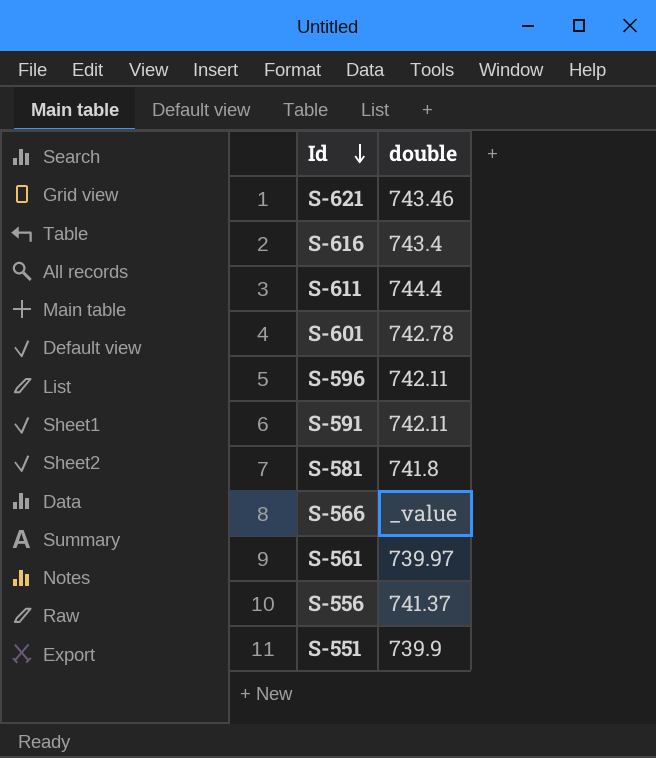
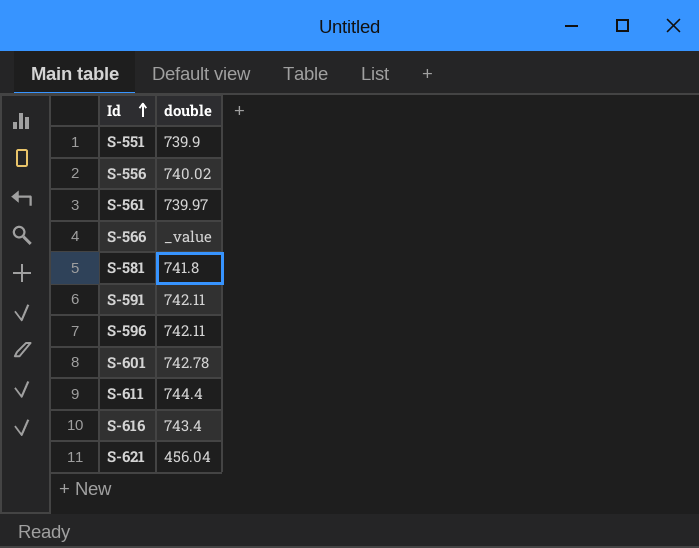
row order: Id descending -> Id ascending
S-556 | double: 741.37 -> 740.02
S-621 | double: 743.46 -> 456.04

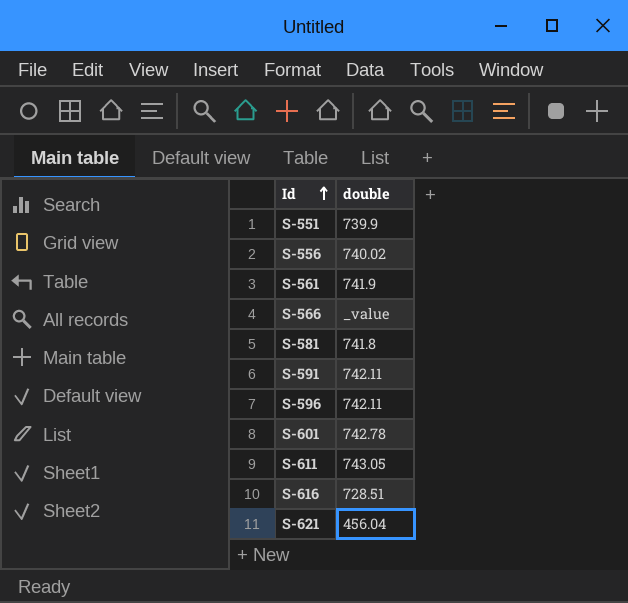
S-561 | double: 739.97 -> 741.9
S-611 | double: 744.4 -> 743.05
S-616 | double: 743.4 -> 728.51

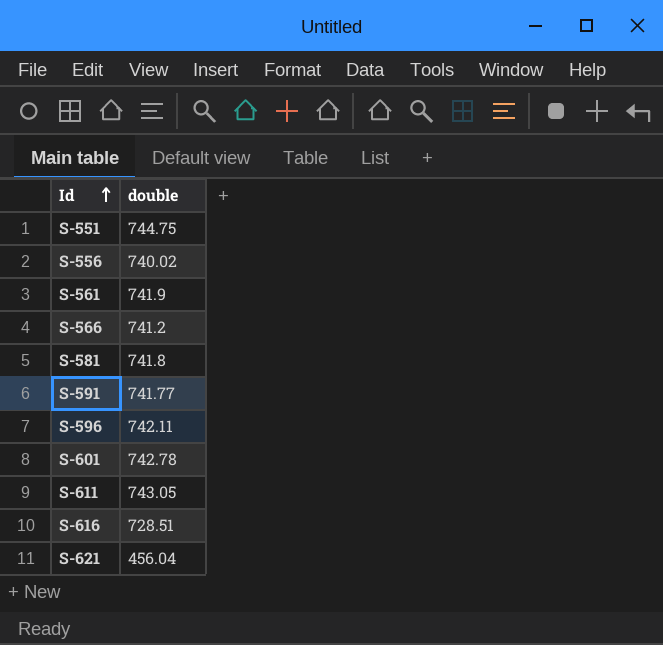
S-551 | double: 739.9 -> 744.75
S-566 | double: _value -> 741.2
S-591 | double: 742.11 -> 741.77

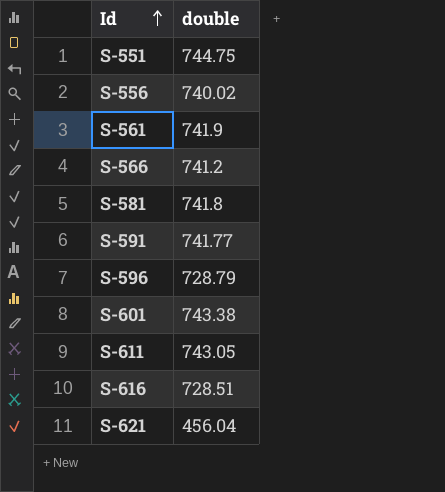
S-596 | double: 742.11 -> 728.79
S-601 | double: 742.78 -> 743.38

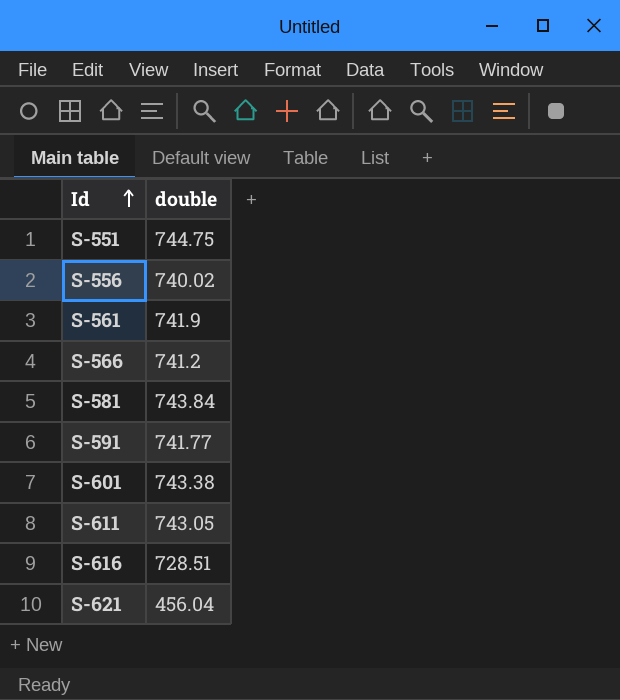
row S-596: 728.79 -> none
S-581 | double: 741.8 -> 743.84

